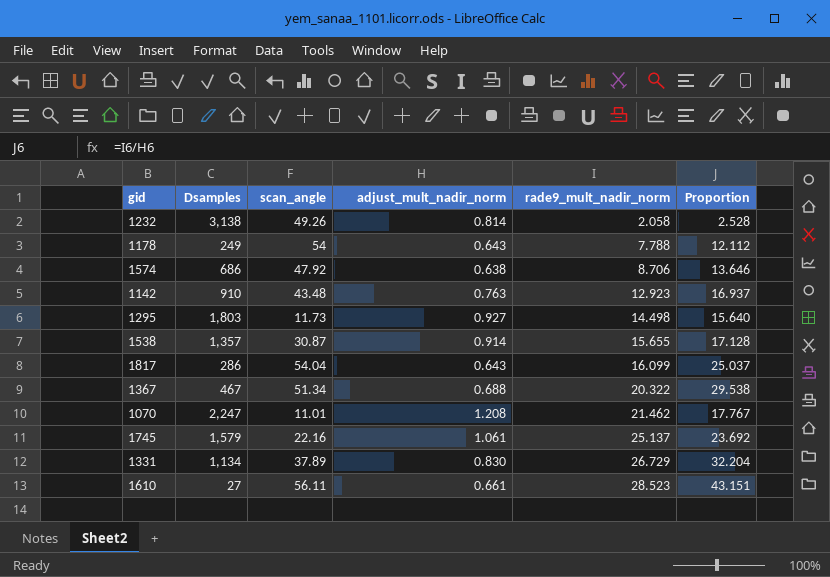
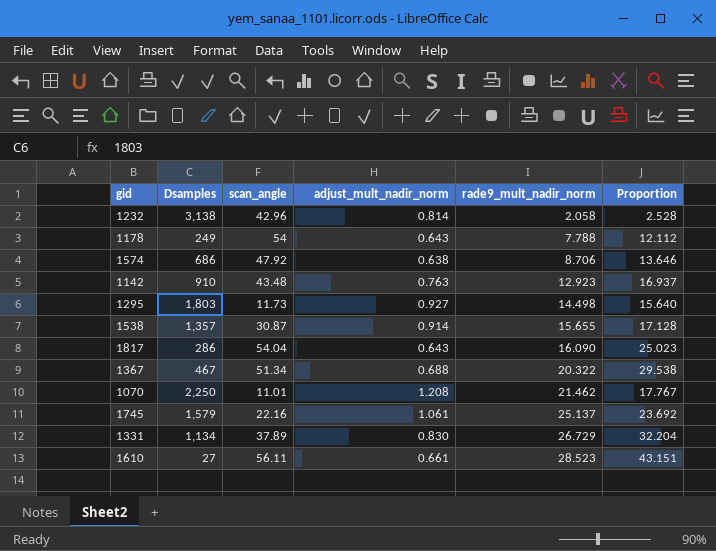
1232 | scan_angle: 49.26 -> 42.96
1817 | rade9_mult_nadir_norm: 16.099 -> 16.090
1817 | Proportion: 25.037 -> 25.023
1070 | Dsamples: 2,247 -> 2,250

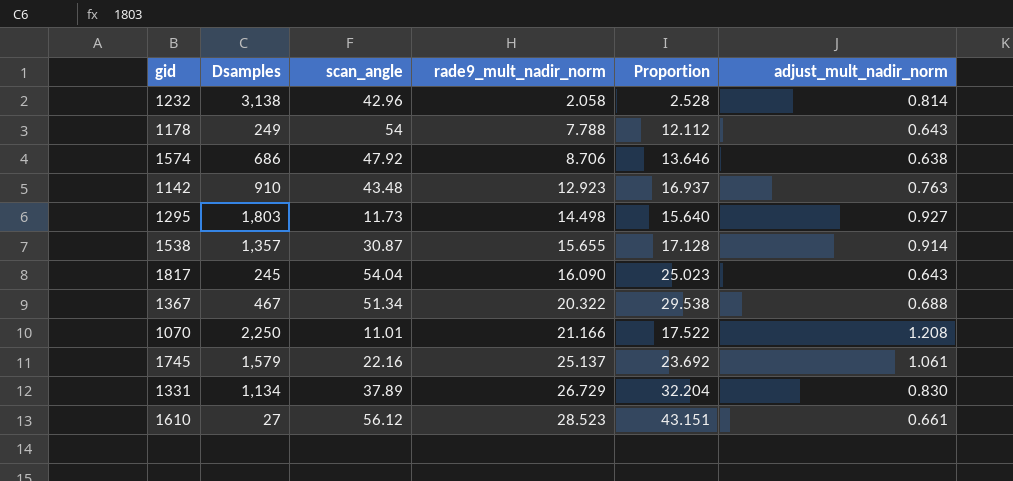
column adjust_mult_nadir_norm | position: 4 -> 6
1817 | Dsamples: 286 -> 245
1070 | rade9_mult_nadir_norm: 21.462 -> 21.166
1070 | Proportion: 17.767 -> 17.522
1610 | scan_angle: 56.11 -> 56.12

